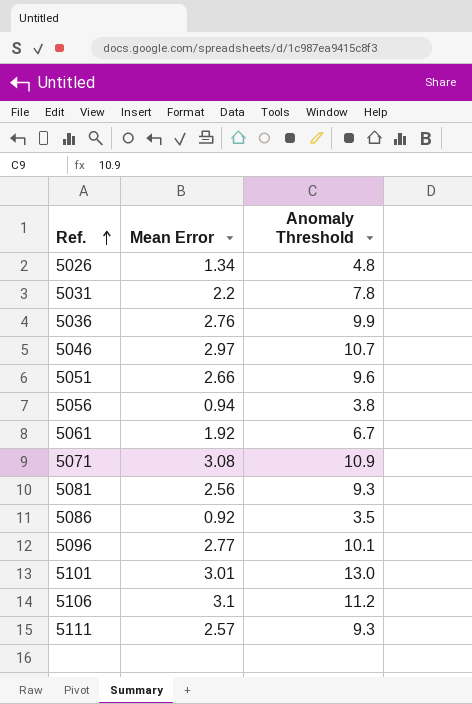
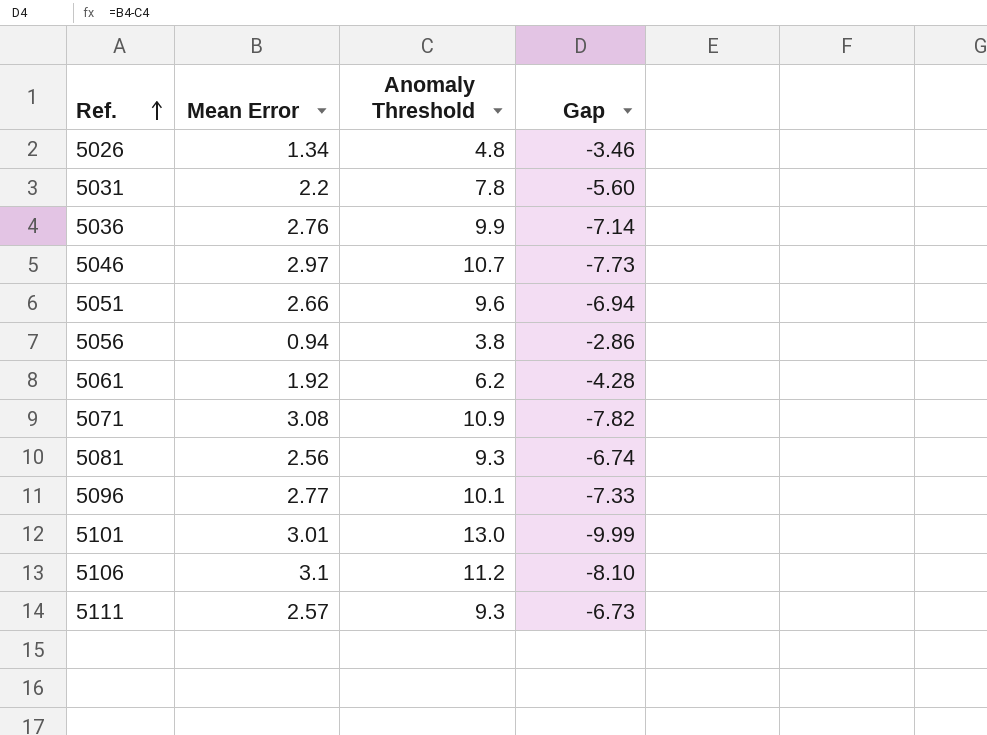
column Gap | formula: none -> [Mean Error] - [Anomaly Threshold]
row 5086: 0.92 | 3.5 -> none
5061 | Anomaly Threshold: 6.7 -> 6.2

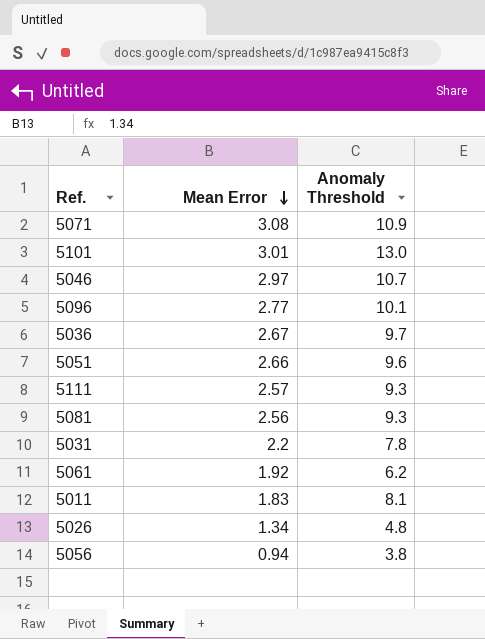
row order: Ref. ascending -> Mean Error descending
column Gap | formula: [Mean Error] - [Anomaly Threshold] -> none
row 5106: 3.1 | 11.2 | -8.10 -> none
5036 | Mean Error: 2.76 -> 2.67
5036 | Anomaly Threshold: 9.9 -> 9.7
row 5011: none -> 1.83 | 8.1

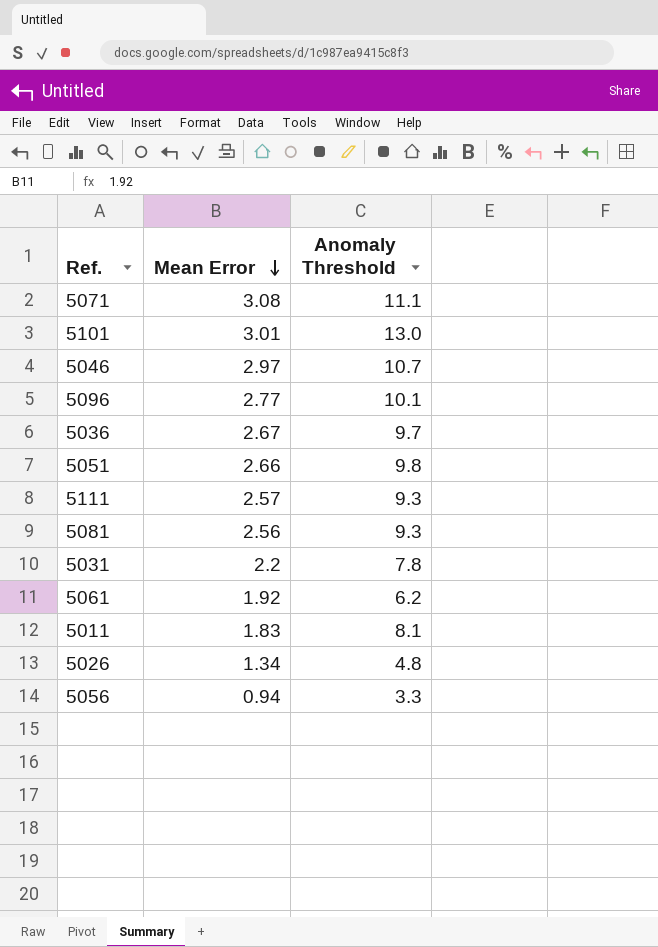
5071 | Anomaly Threshold: 10.9 -> 11.1
5051 | Anomaly Threshold: 9.6 -> 9.8
5056 | Anomaly Threshold: 3.8 -> 3.3

